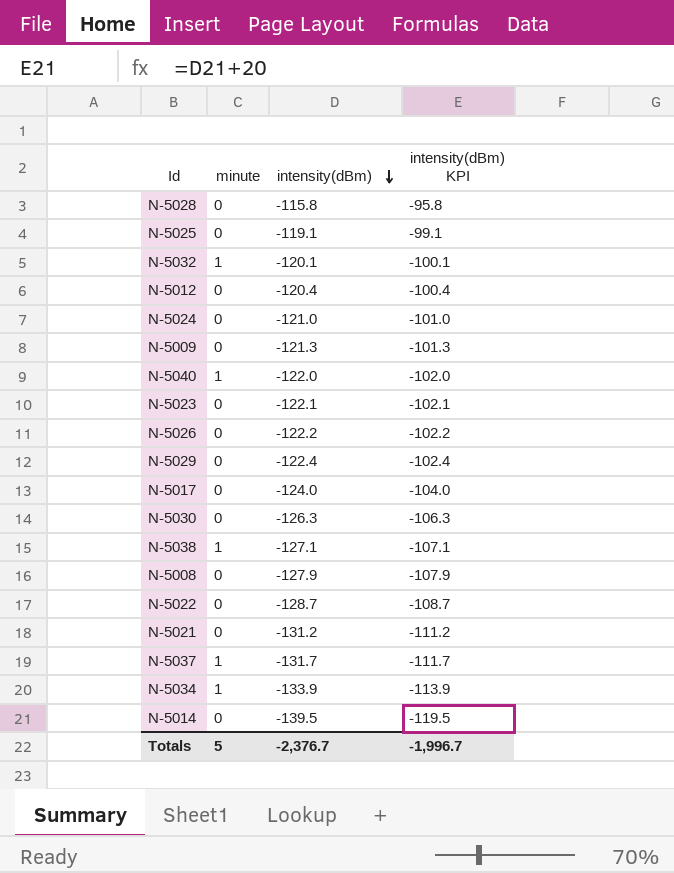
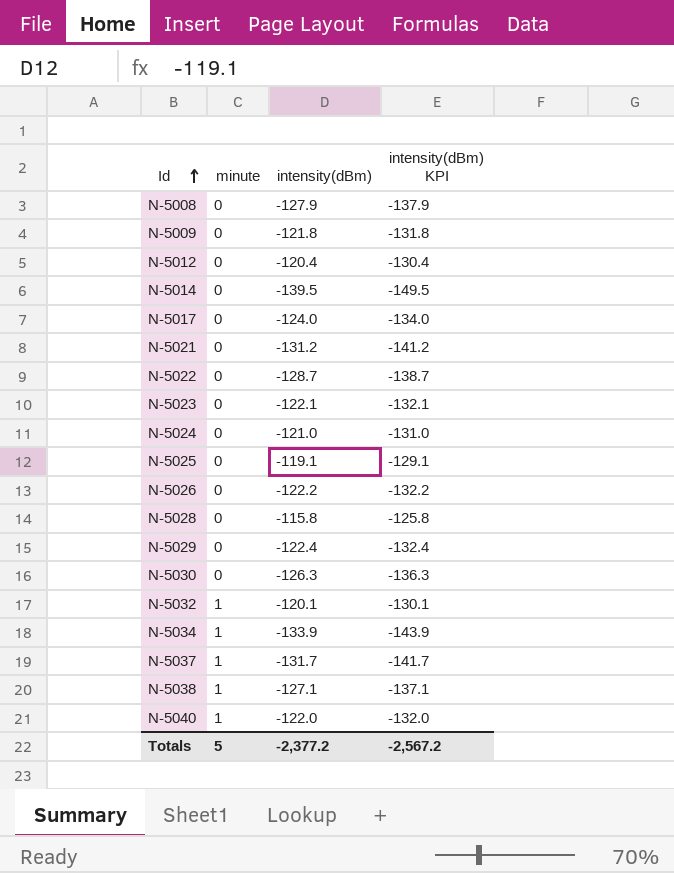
row order: intensity(dBm) descending -> Id ascending
column intensity(dBm) KPI | formula: [intensity(dBm)] + 20 -> [intensity(dBm)] - 10
N-5009 | intensity(dBm): -121.3 -> -121.8
Totals | intensity(dBm): -2,376.7 -> -2,377.2
Totals | intensity(dBm) KPI: -1,996.7 -> -2,567.2

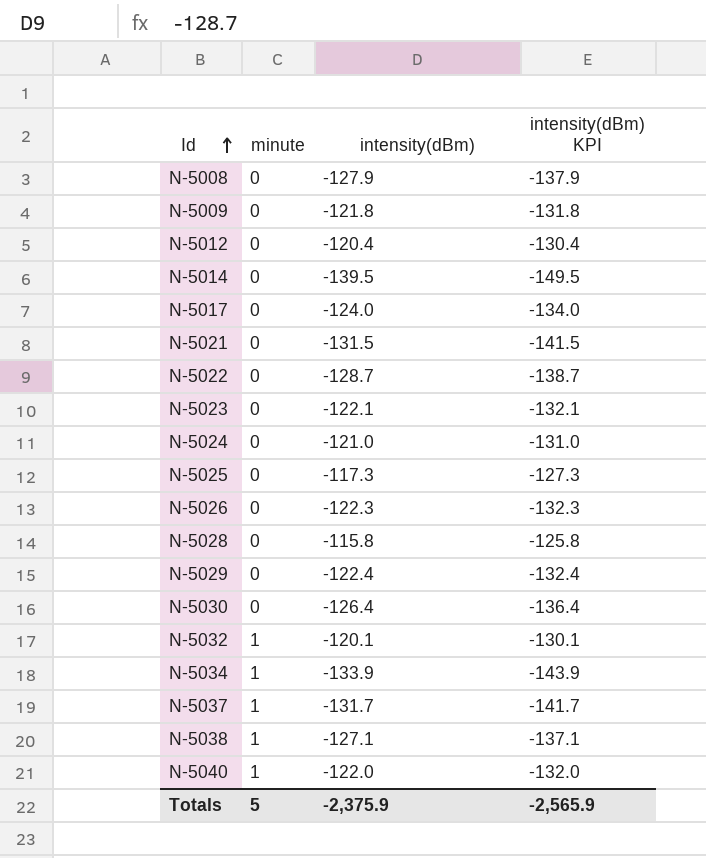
N-5021 | intensity(dBm): -131.2 -> -131.5
N-5021 | intensity(dBm) KPI: -141.2 -> -141.5
N-5025 | intensity(dBm): -119.1 -> -117.3
N-5025 | intensity(dBm) KPI: -129.1 -> -127.3
N-5026 | intensity(dBm): -122.2 -> -122.3
N-5026 | intensity(dBm) KPI: -132.2 -> -132.3
N-5030 | intensity(dBm): -126.3 -> -126.4
N-5030 | intensity(dBm) KPI: -136.3 -> -136.4
Totals | intensity(dBm): -2,377.2 -> -2,375.9
Totals | intensity(dBm) KPI: -2,567.2 -> -2,565.9

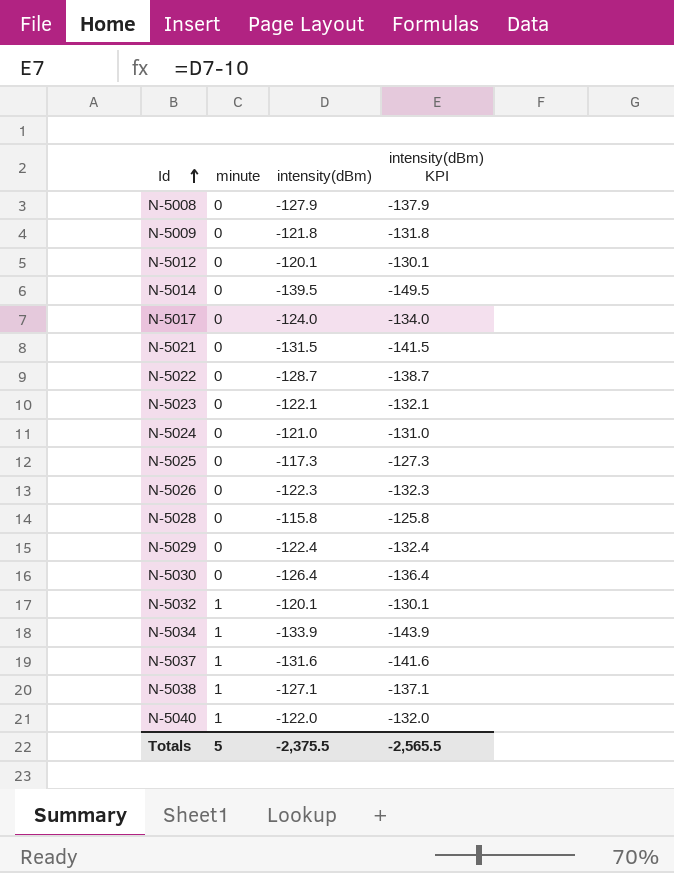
N-5012 | intensity(dBm): -120.4 -> -120.1
N-5012 | intensity(dBm) KPI: -130.4 -> -130.1
N-5037 | intensity(dBm): -131.7 -> -131.6
N-5037 | intensity(dBm) KPI: -141.7 -> -141.6
Totals | intensity(dBm): -2,375.9 -> -2,375.5
Totals | intensity(dBm) KPI: -2,565.9 -> -2,565.5

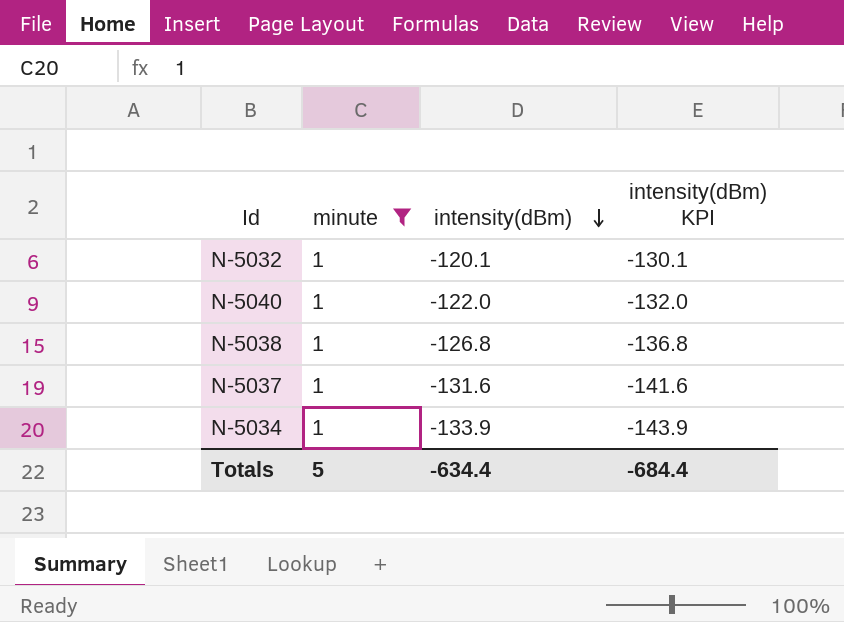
filter: none -> minute = 1
row order: Id ascending -> intensity(dBm) descending
N-5038 | intensity(dBm): -127.1 -> -126.8
N-5038 | intensity(dBm) KPI: -137.1 -> -136.8
Totals | intensity(dBm): -2,375.5 -> -634.4
Totals | intensity(dBm) KPI: -2,565.5 -> -684.4

